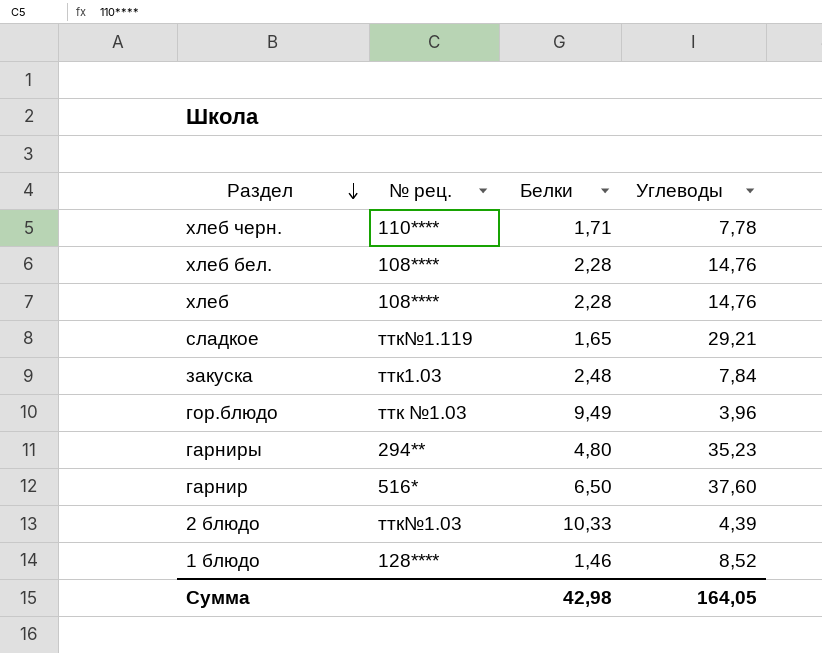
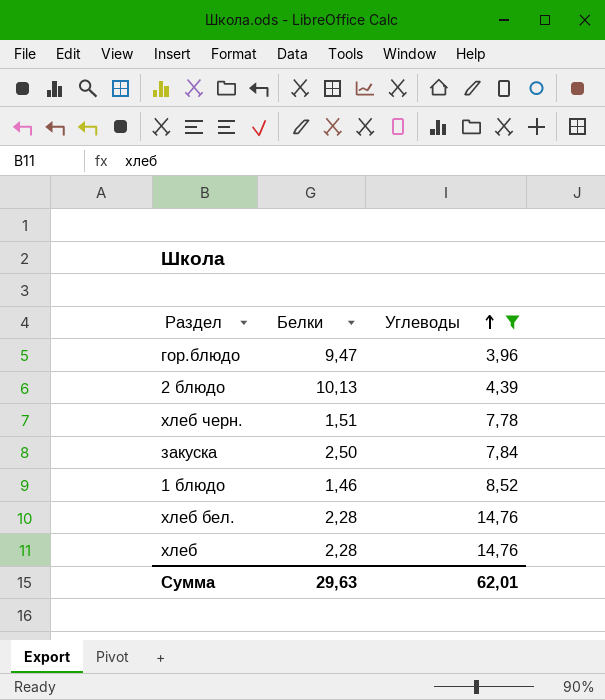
filter: none -> Углеводы <= 14,76
row order: Раздел descending -> Углеводы ascending
column № рец. | position: 2 -> none
гор.блюдо | Белки: 9,49 -> 9,47
2 блюдо | Белки: 10,33 -> 10,13
хлеб черн. | Белки: 1,71 -> 1,51
закуска | Белки: 2,48 -> 2,50
Сумма | Белки: 42,98 -> 29,63
Сумма | Углеводы: 164,05 -> 62,01

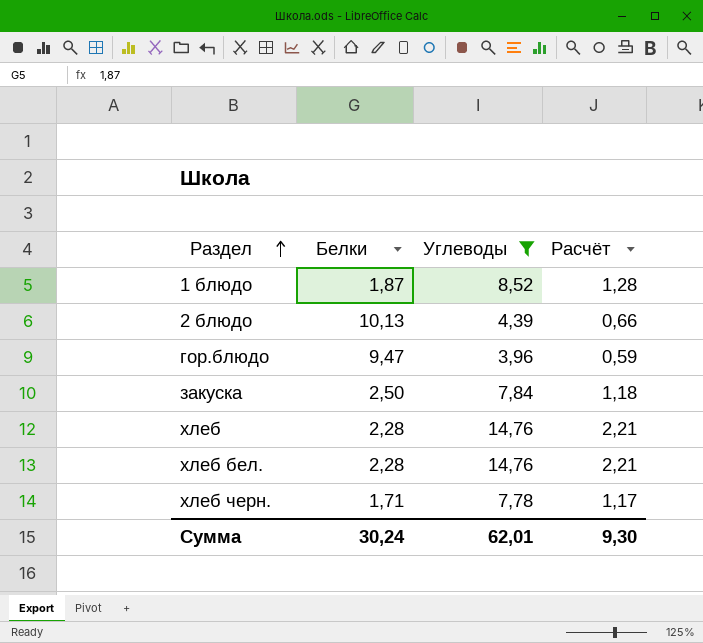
row order: Углеводы ascending -> Раздел ascending
column Расчёт | formula: none -> [Углеводы] * 0,15
1 блюдо | Белки: 1,46 -> 1,87
хлеб черн. | Белки: 1,51 -> 1,71
Сумма | Белки: 29,63 -> 30,24

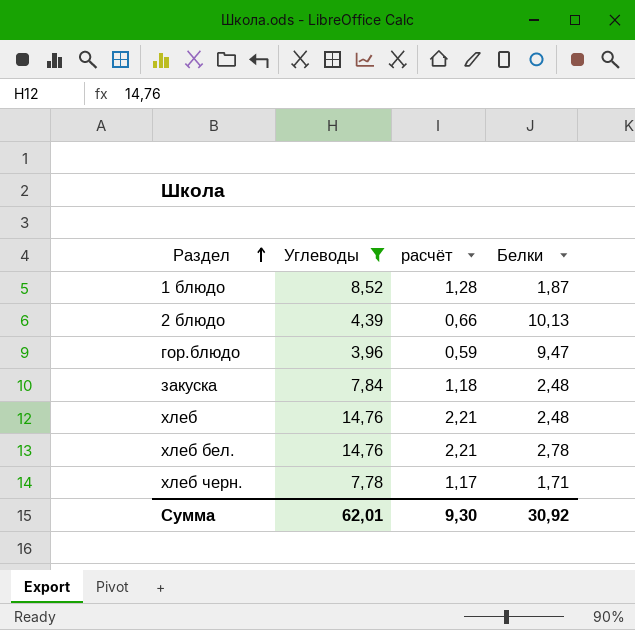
column name: Расчёт -> расчёт
column Белки | position: 2 -> 4
закуска | Белки: 2,50 -> 2,48
хлеб | Белки: 2,28 -> 2,48
хлеб бел. | Белки: 2,28 -> 2,78
Сумма | Белки: 30,24 -> 30,92

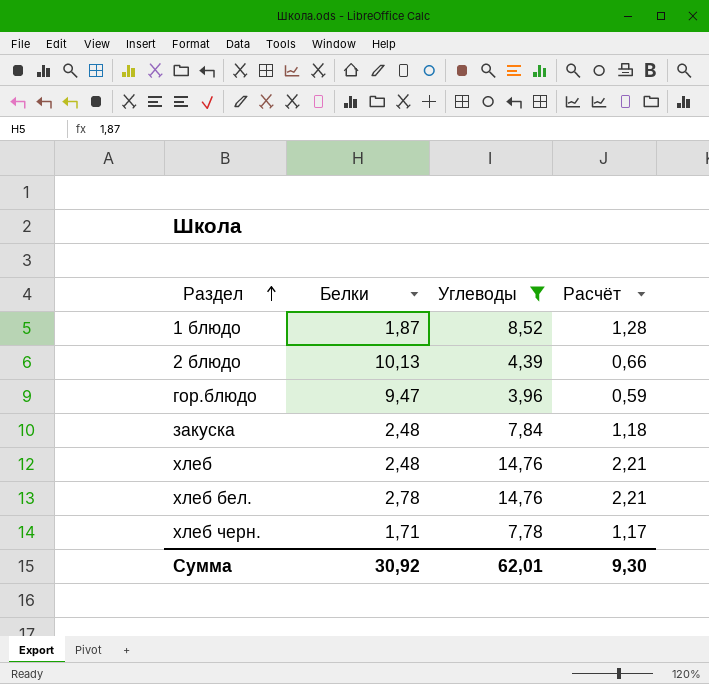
column Белки | position: 4 -> 2
column name: расчёт -> Расчёт

